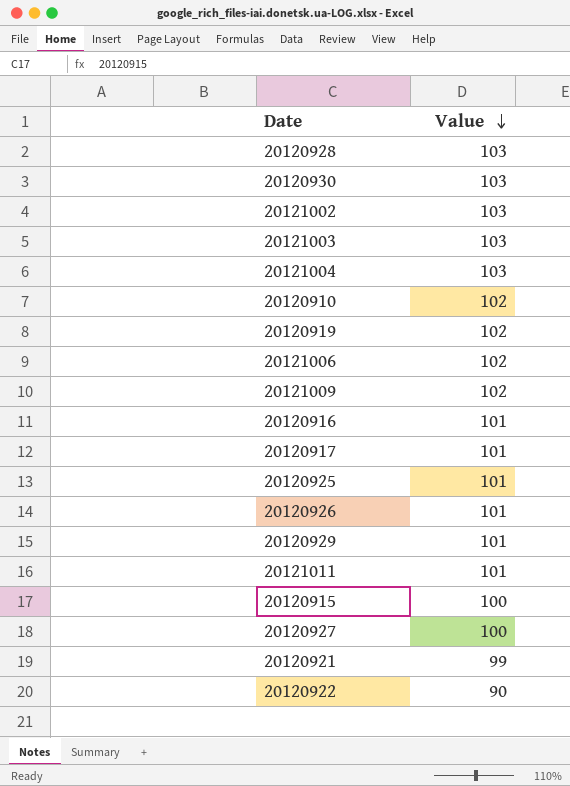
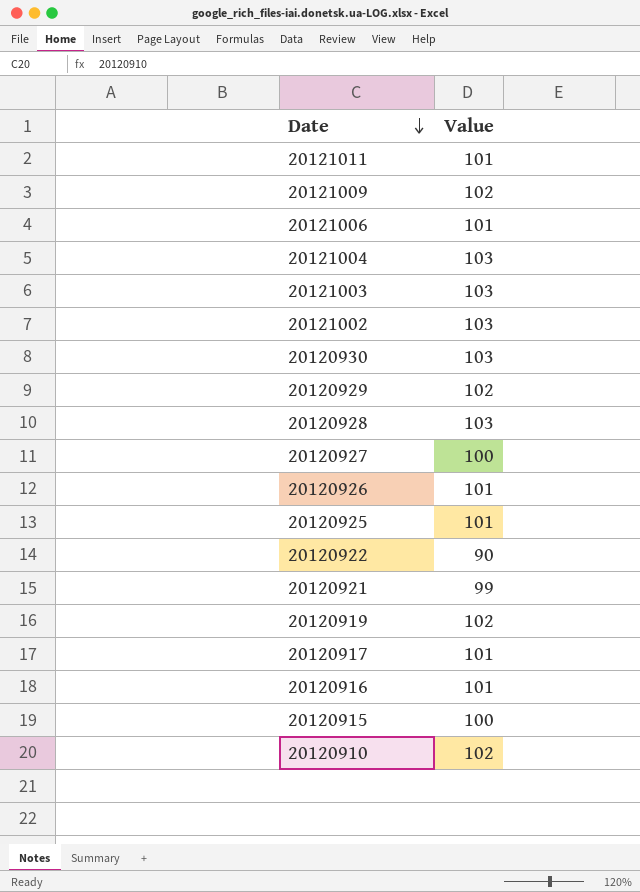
row order: Value descending -> Date descending
20121006 | Value: 102 -> 101
20120929 | Value: 101 -> 102

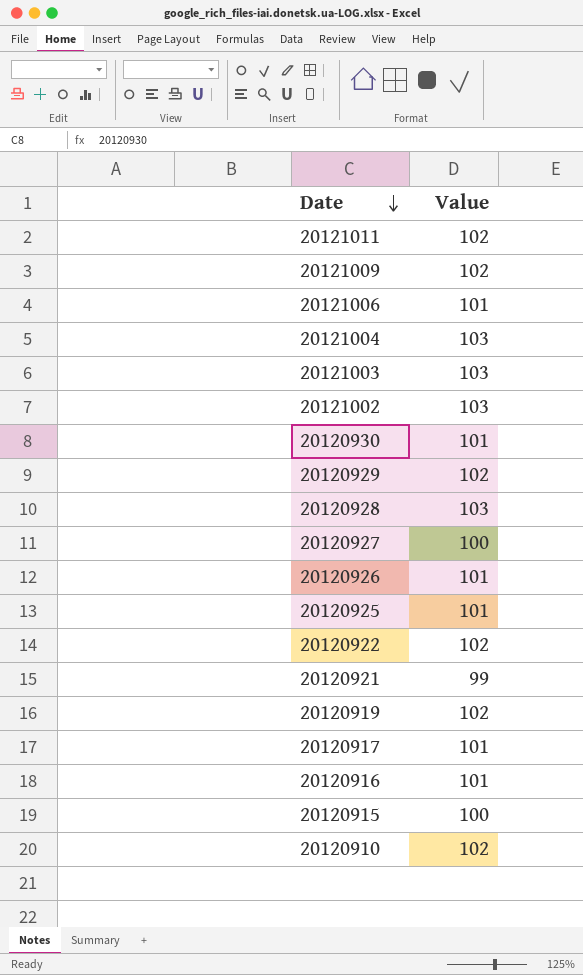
20121011 | Value: 101 -> 102
20120930 | Value: 103 -> 101
20120922 | Value: 90 -> 102

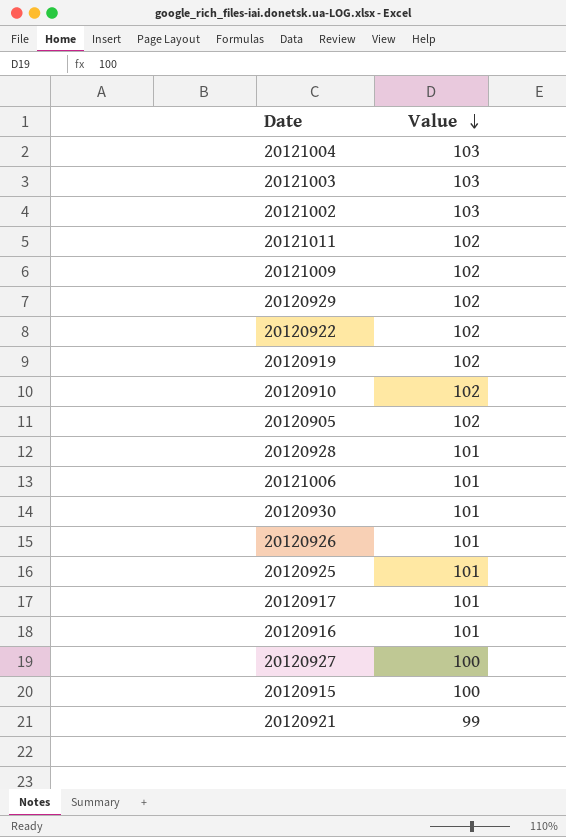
row order: Date descending -> Value descending
row 20120905: none -> 102
20120928 | Value: 103 -> 101

